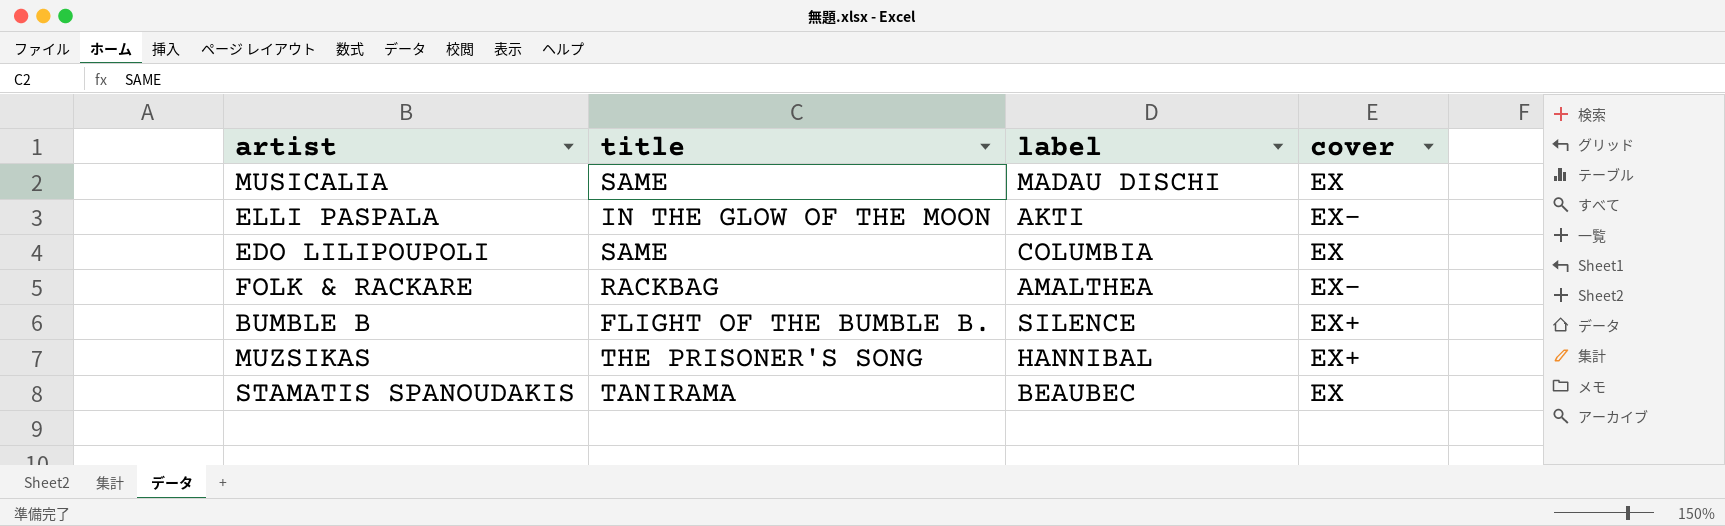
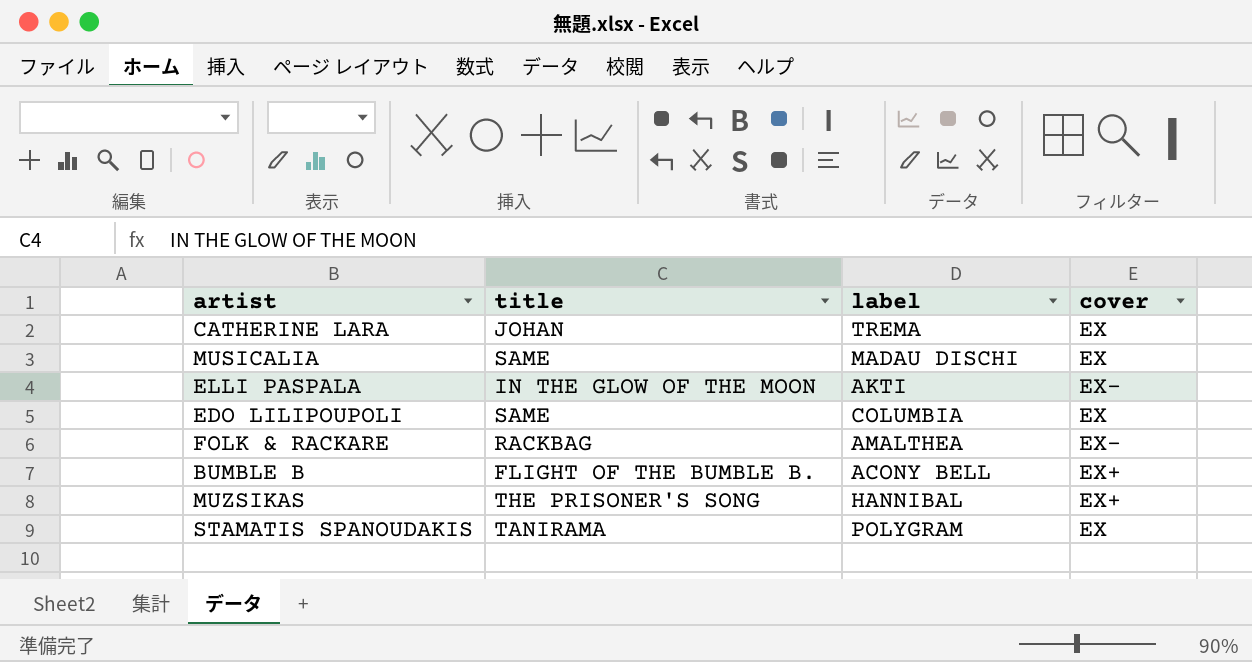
row CATHERINE LARA: none -> JOHAN | TREMA | EX
BUMBLE B | label: SILENCE -> ACONY BELL
STAMATIS SPANOUDAKIS | label: BEAUBEC -> POLYGRAM

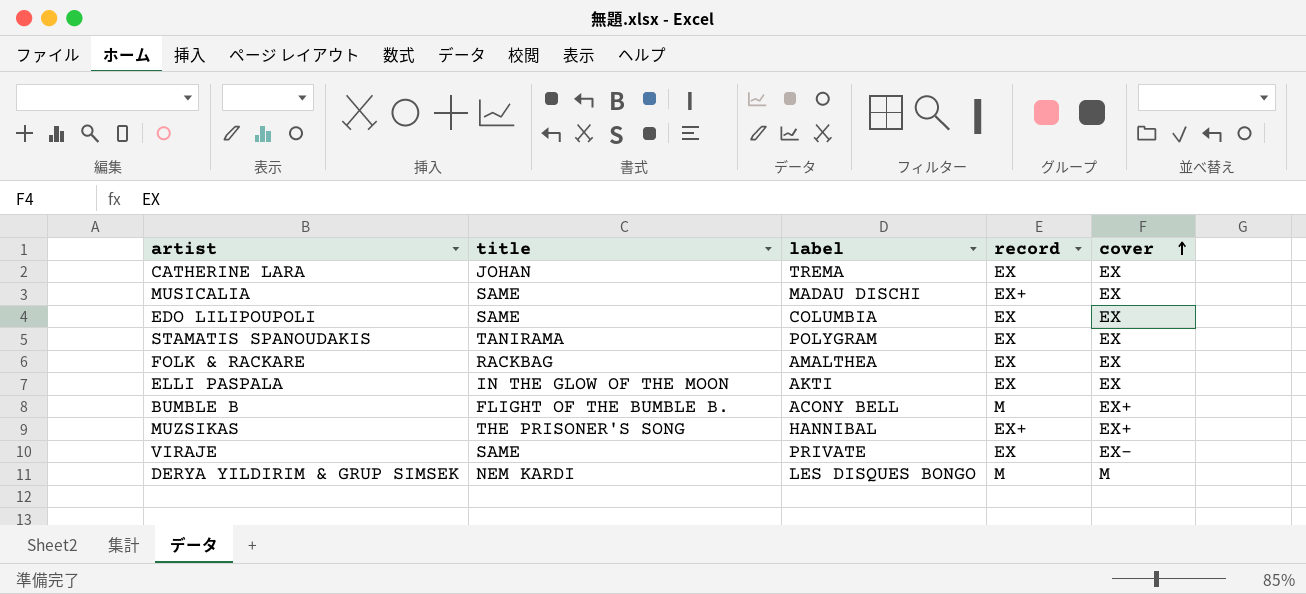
row order: none -> cover ascending
column record | position: none -> 4
FOLK & RACKARE | cover: EX- -> EX
ELLI PASPALA | cover: EX- -> EX
row VIRAJE: none -> SAME | PRIVATE | EX | EX-
row DERYA YILDIRIM & GRUP SIMSEK: none -> NEM KARDI | LES DISQUES BONGO | M | M

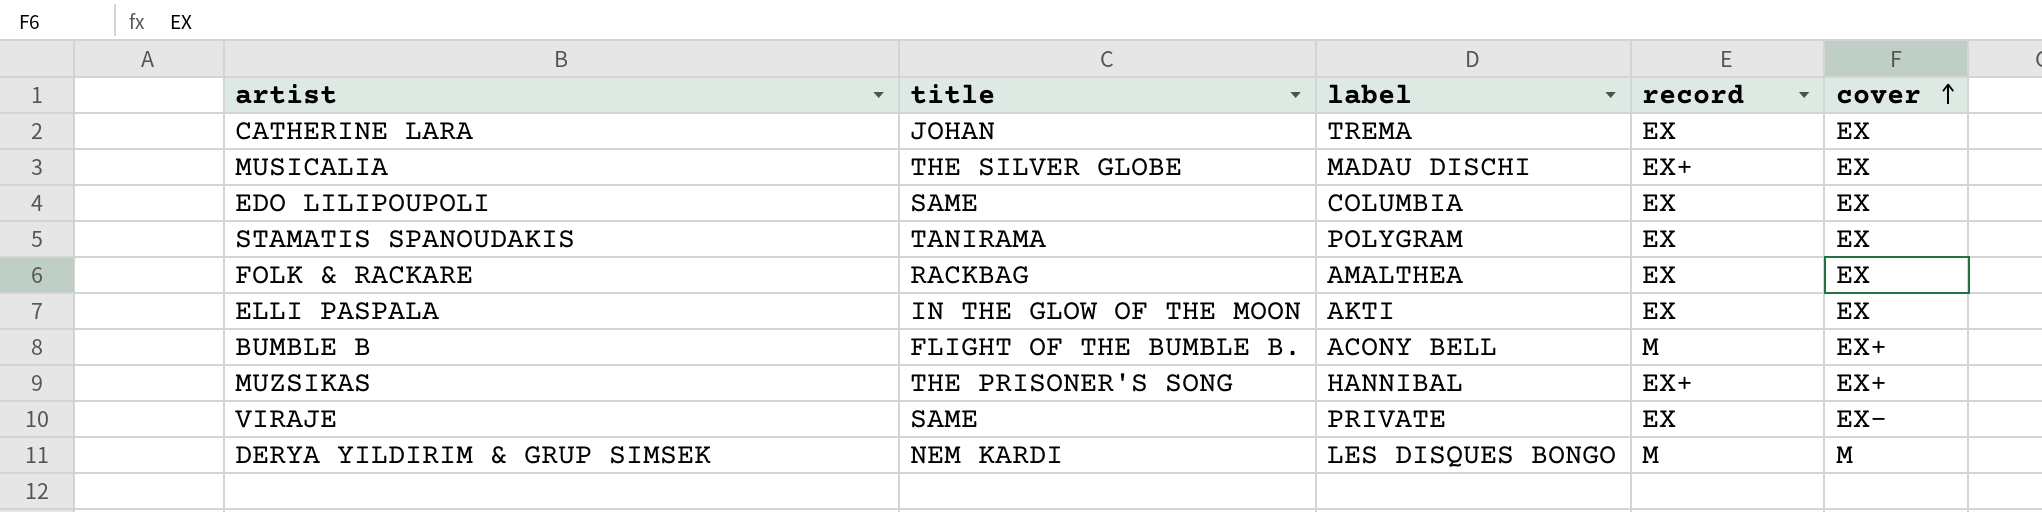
MUSICALIA | title: SAME -> THE SILVER GLOBE

